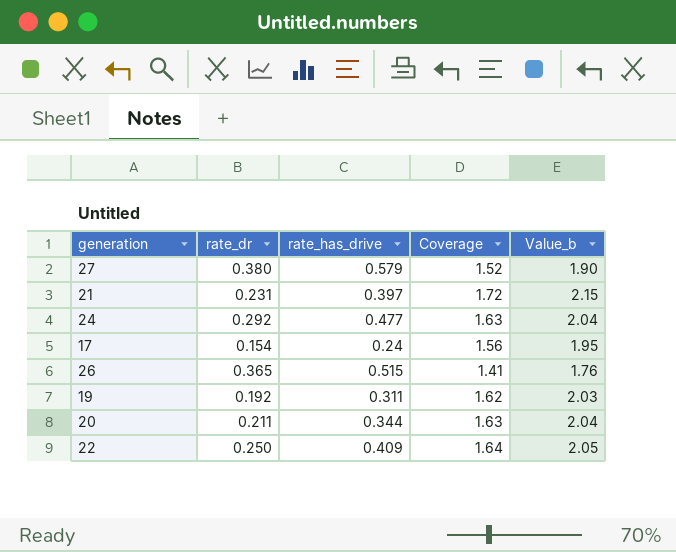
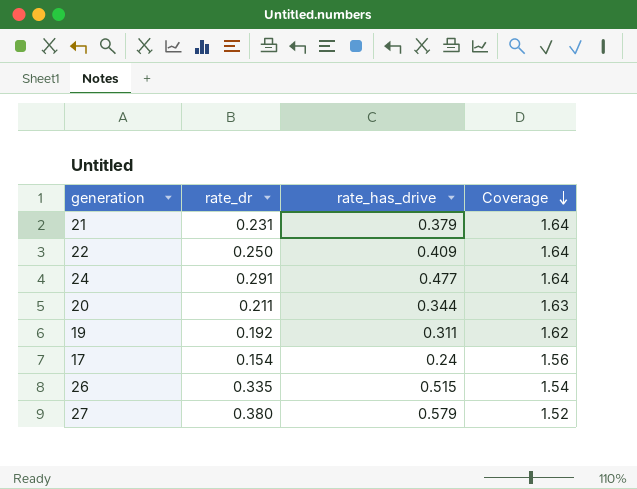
row order: none -> Coverage descending
column Value_b | formula: [Coverage] * 1.25 -> none
21 | rate_has_drive: 0.397 -> 0.379
21 | Coverage: 1.72 -> 1.64
24 | rate_dr: 0.292 -> 0.291
24 | Coverage: 1.63 -> 1.64
26 | rate_dr: 0.365 -> 0.335
26 | Coverage: 1.41 -> 1.54

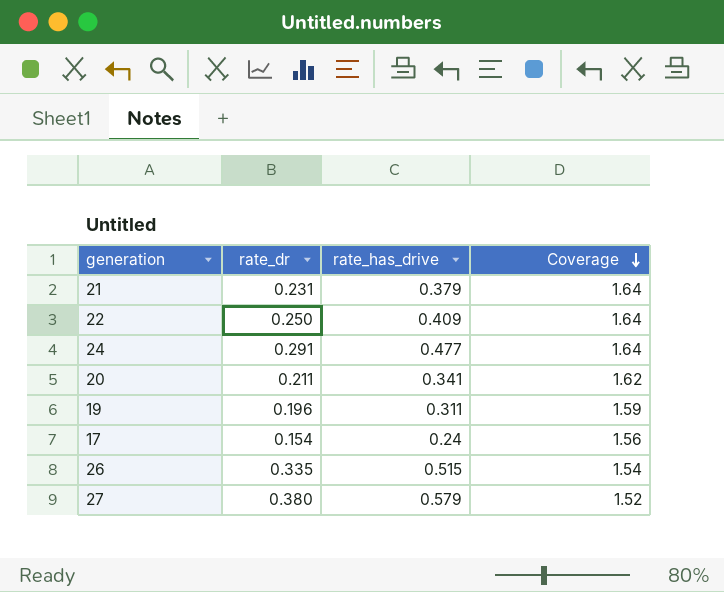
20 | rate_has_drive: 0.344 -> 0.341
20 | Coverage: 1.63 -> 1.62
19 | rate_dr: 0.192 -> 0.196
19 | Coverage: 1.62 -> 1.59

